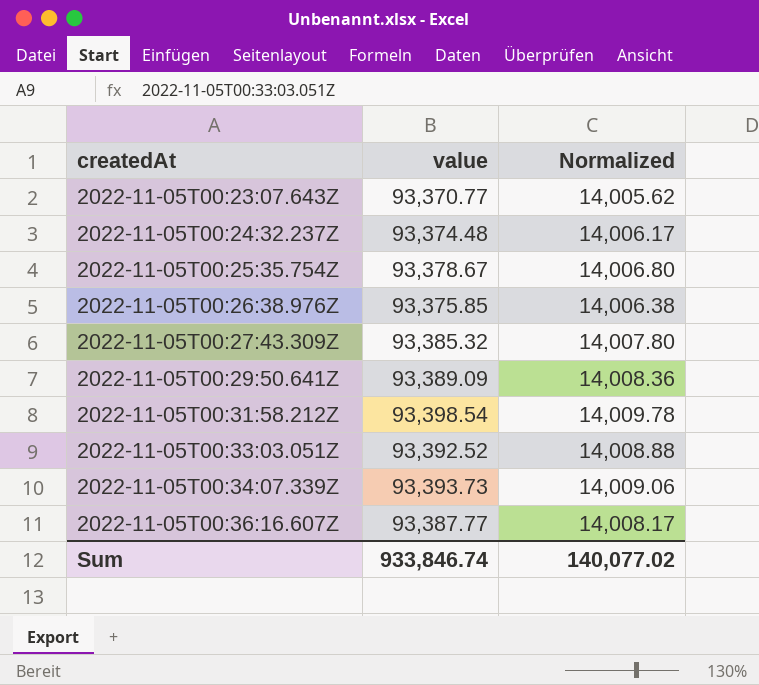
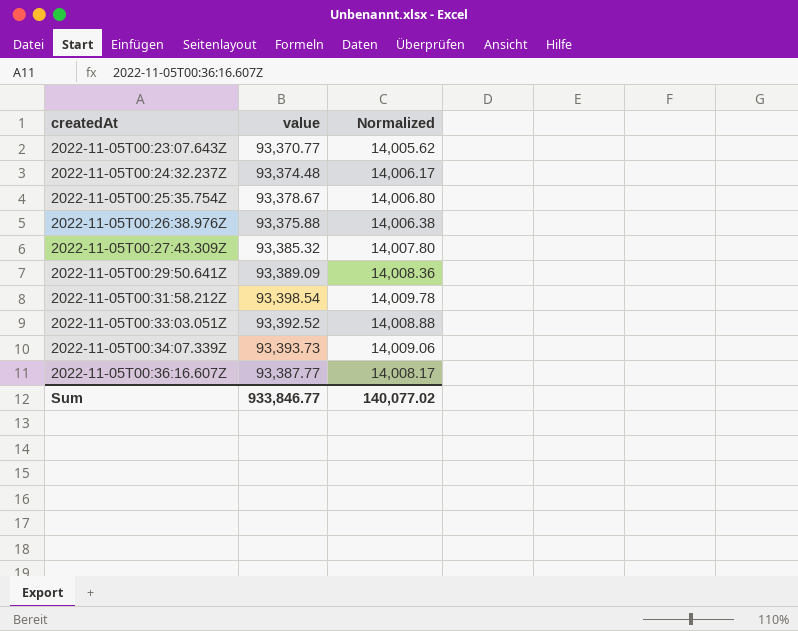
2022-11-05T00:26:38.976Z | value: 93,375.85 -> 93,375.88
Sum | value: 933,846.74 -> 933,846.77

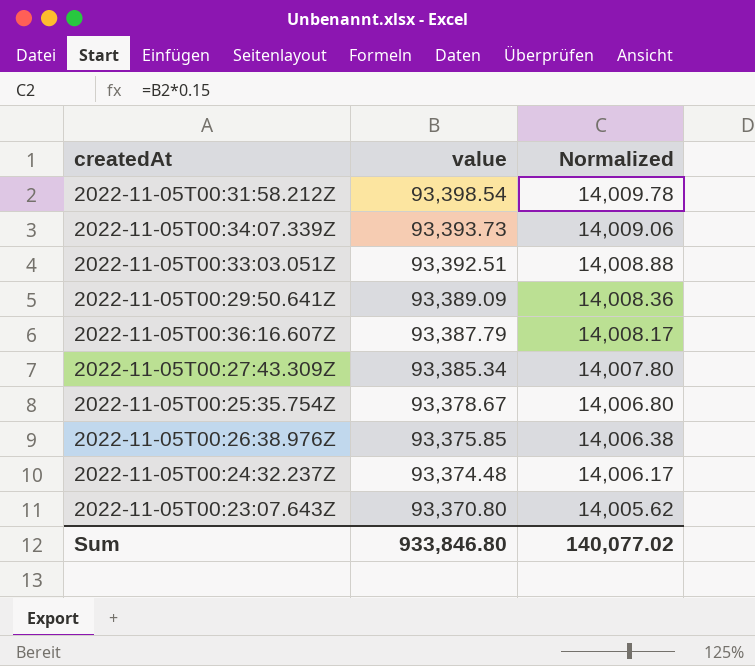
row order: createdAt ascending -> value descending
2022-11-05T00:33:03.051Z | value: 93,392.52 -> 93,392.51
2022-11-05T00:36:16.607Z | value: 93,387.77 -> 93,387.79
2022-11-05T00:27:43.309Z | value: 93,385.32 -> 93,385.34
2022-11-05T00:26:38.976Z | value: 93,375.88 -> 93,375.85
2022-11-05T00:23:07.643Z | value: 93,370.77 -> 93,370.80
Sum | value: 933,846.77 -> 933,846.80

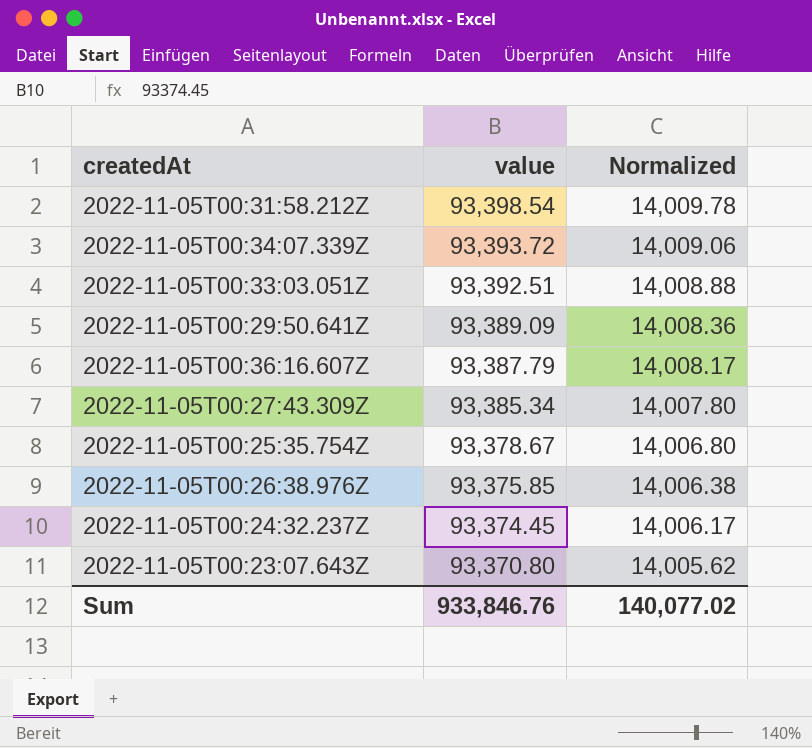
2022-11-05T00:34:07.339Z | value: 93,393.73 -> 93,393.72
2022-11-05T00:24:32.237Z | value: 93,374.48 -> 93,374.45
Sum | value: 933,846.80 -> 933,846.76

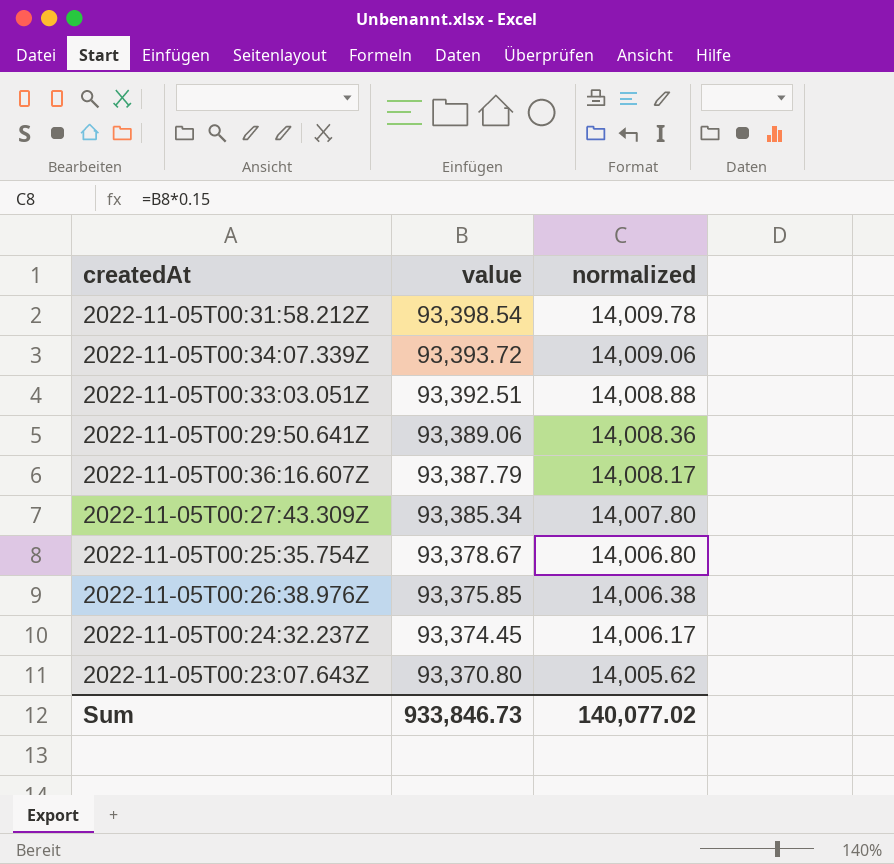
column name: Normalized -> normalized
2022-11-05T00:29:50.641Z | value: 93,389.09 -> 93,389.06
Sum | value: 933,846.76 -> 933,846.73

